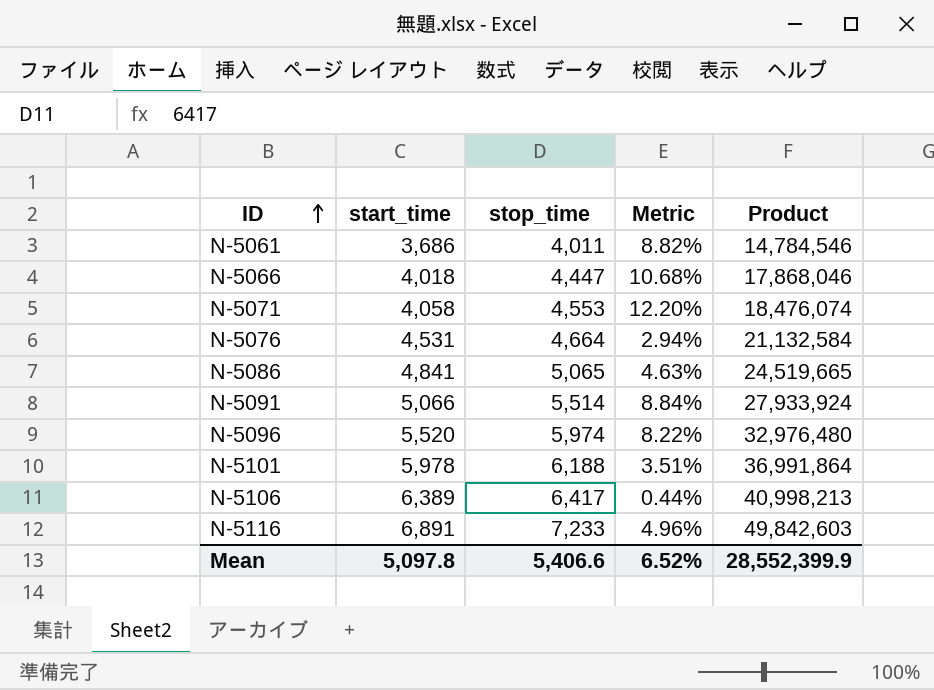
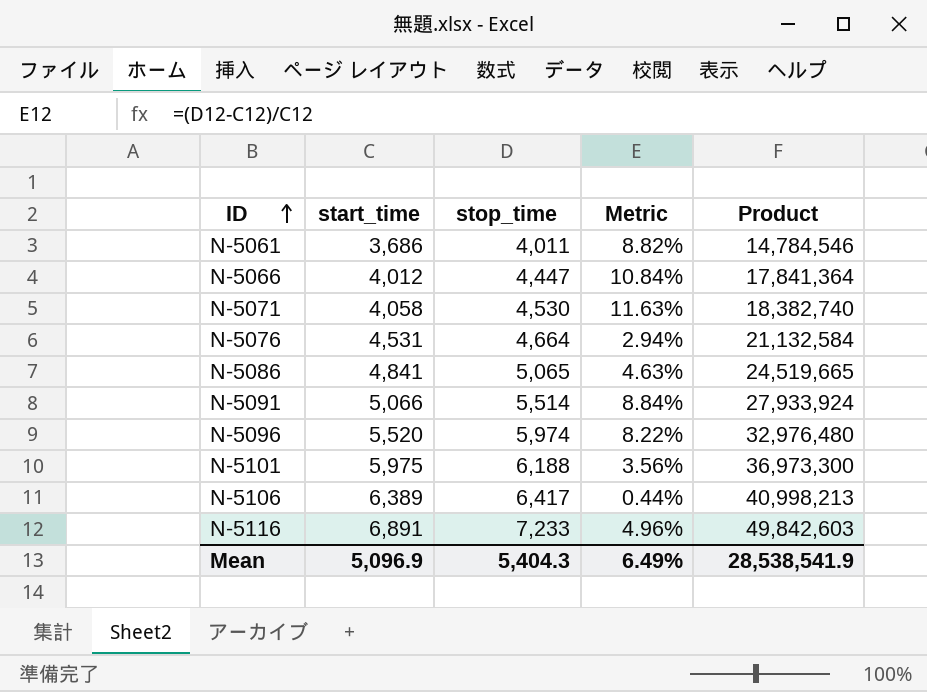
N-5066 | start_time: 4,018 -> 4,012
N-5066 | Metric: 10.68% -> 10.84%
N-5066 | Product: 17,868,046 -> 17,841,364
N-5071 | stop_time: 4,553 -> 4,530
N-5071 | Metric: 12.20% -> 11.63%
N-5071 | Product: 18,476,074 -> 18,382,740
N-5101 | start_time: 5,978 -> 5,975
N-5101 | Metric: 3.51% -> 3.56%
N-5101 | Product: 36,991,864 -> 36,973,300
Mean | start_time: 5,097.8 -> 5,096.9
Mean | stop_time: 5,406.6 -> 5,404.3
Mean | Metric: 6.52% -> 6.49%
Mean | Product: 28,552,399.9 -> 28,538,541.9

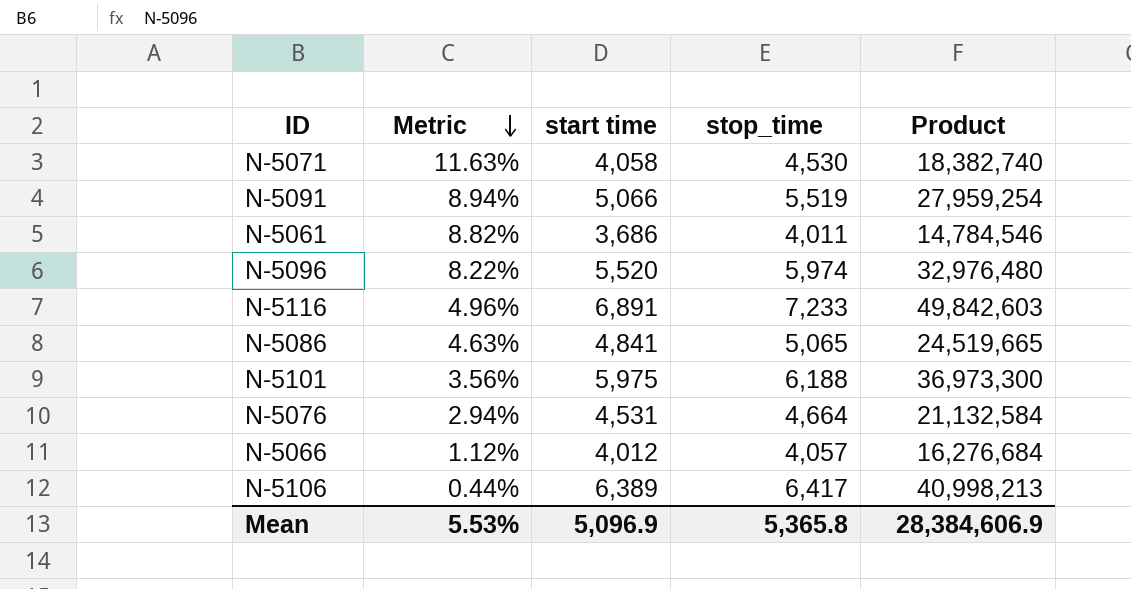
row order: ID ascending -> Metric descending
column Metric | position: 4 -> 2
column name: start_time -> start time
N-5091 | Metric: 8.84% -> 8.94%
N-5091 | stop_time: 5,514 -> 5,519
N-5091 | Product: 27,933,924 -> 27,959,254
N-5066 | Metric: 10.84% -> 1.12%
N-5066 | stop_time: 4,447 -> 4,057
N-5066 | Product: 17,841,364 -> 16,276,684
Mean | Metric: 6.49% -> 5.53%
Mean | stop_time: 5,404.3 -> 5,365.8
Mean | Product: 28,538,541.9 -> 28,384,606.9

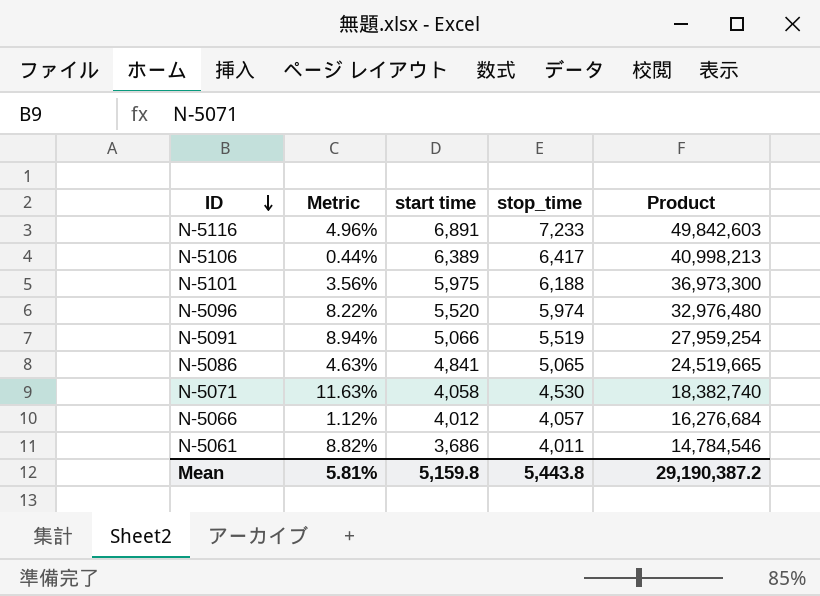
row order: Metric descending -> ID descending
row N-5076: 2.94% | 4,531 | 4,664 | 21,132,584 -> none
Mean | Metric: 5.53% -> 5.81%
Mean | start time: 5,096.9 -> 5,159.8
Mean | stop_time: 5,365.8 -> 5,443.8
Mean | Product: 28,384,606.9 -> 29,190,387.2

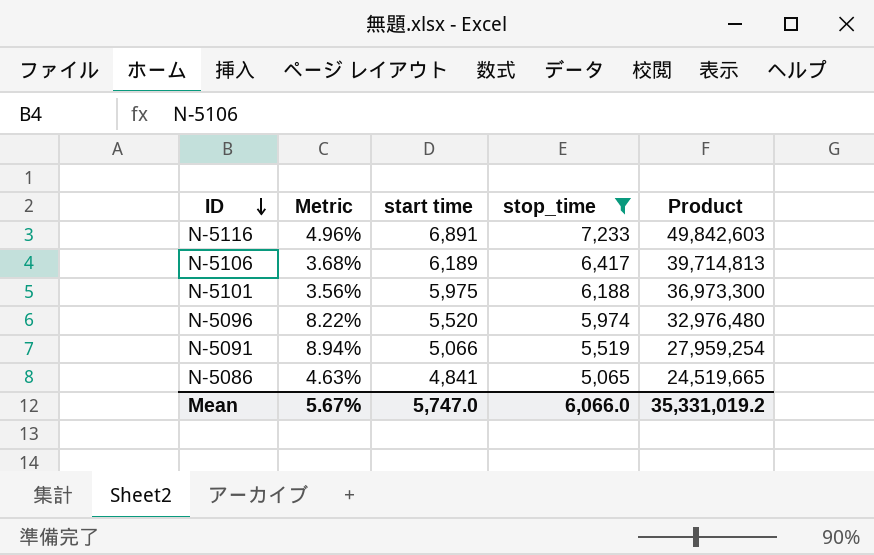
filter: none -> stop_time >= 5,065
N-5106 | Metric: 0.44% -> 3.68%
N-5106 | start time: 6,389 -> 6,189
N-5106 | Product: 40,998,213 -> 39,714,813
Mean | Metric: 5.81% -> 5.67%
Mean | start time: 5,159.8 -> 5,747.0
Mean | stop_time: 5,443.8 -> 6,066.0
Mean | Product: 29,190,387.2 -> 35,331,019.2

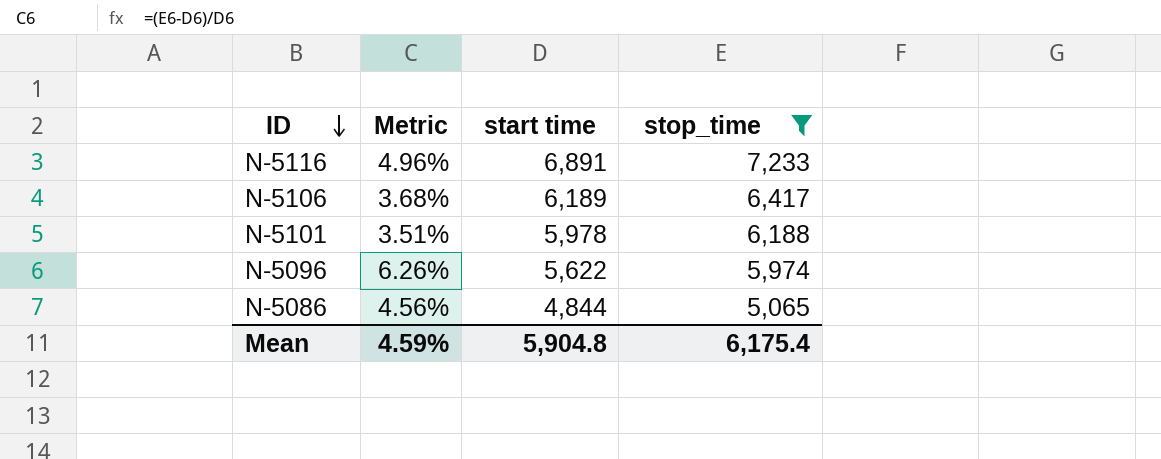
column Product | formula: [start time] * [stop_time] -> none
row N-5091: 8.94% | 5,066 | 5,519 | 27,959,254 -> none
N-5101 | Metric: 3.56% -> 3.51%
N-5101 | start time: 5,975 -> 5,978
N-5096 | Metric: 8.22% -> 6.26%
N-5096 | start time: 5,520 -> 5,622
N-5086 | Metric: 4.63% -> 4.56%
N-5086 | start time: 4,841 -> 4,844
Mean | Metric: 5.67% -> 4.59%
Mean | start time: 5,747.0 -> 5,904.8
Mean | stop_time: 6,066.0 -> 6,175.4

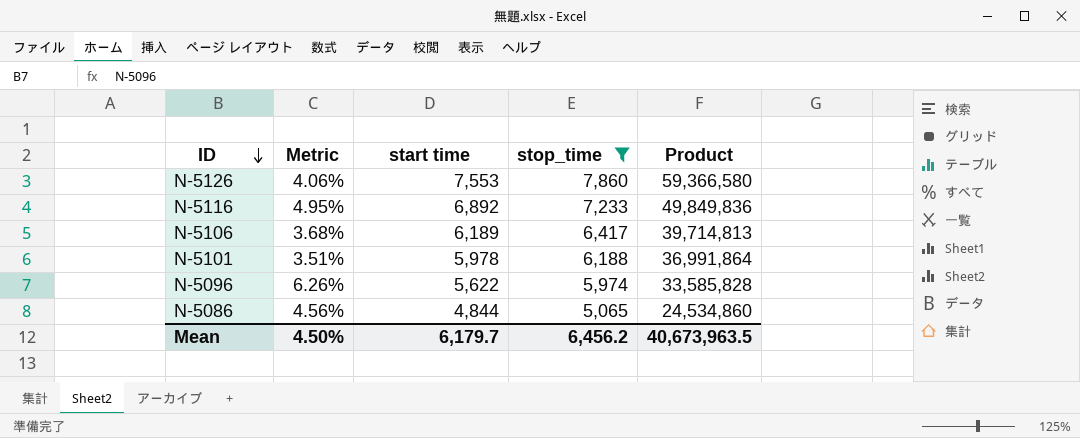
column Product | formula: none -> [start time] * [stop_time]
row N-5126: none -> 4.06% | 7,553 | 7,860 | 59,366,580
N-5116 | Metric: 4.96% -> 4.95%
N-5116 | start time: 6,891 -> 6,892
Mean | Metric: 4.59% -> 4.50%
Mean | start time: 5,904.8 -> 6,179.7
Mean | stop_time: 6,175.4 -> 6,456.2

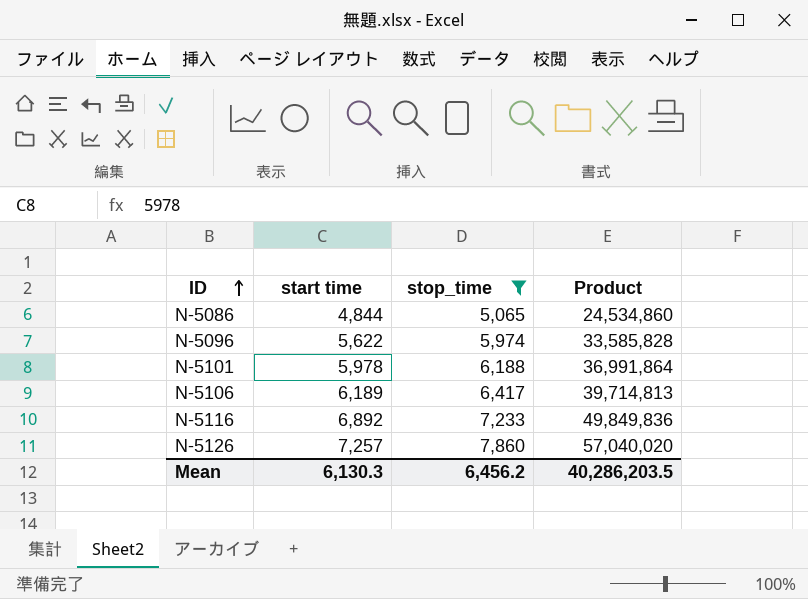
row order: ID descending -> ID ascending
column Metric | formula: ([stop_time] - [start time]) / [start time] -> none
N-5126 | start time: 7,553 -> 7,257
N-5126 | Product: 59,366,580 -> 57,040,020
Mean | start time: 6,179.7 -> 6,130.3
Mean | Product: 40,673,963.5 -> 40,286,203.5

